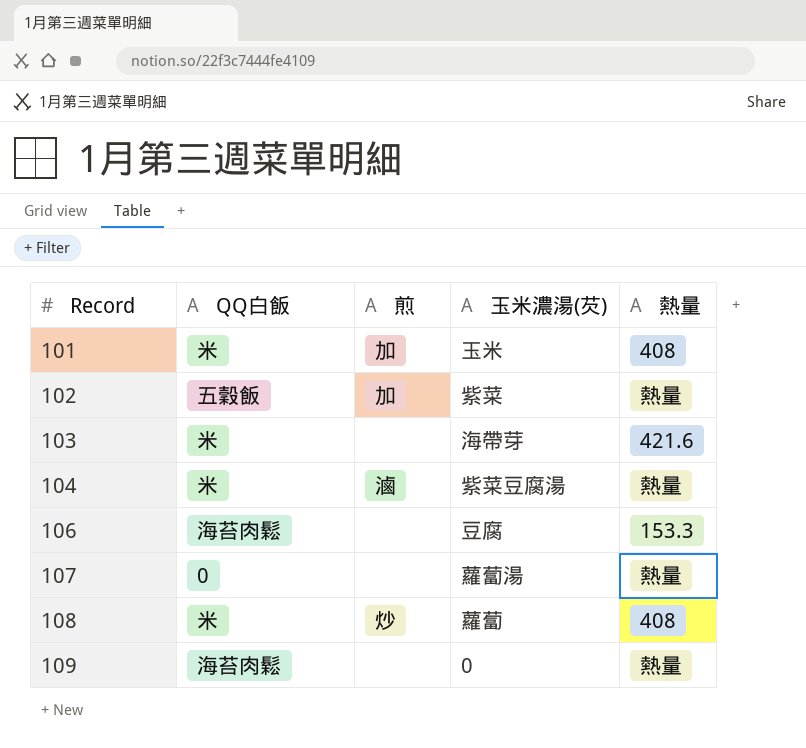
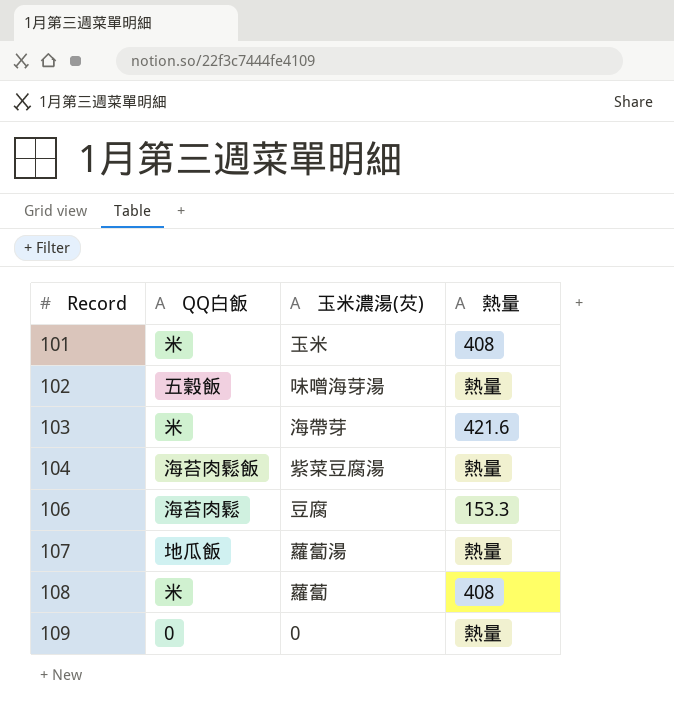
column 煎 | position: 3 -> none
102 | 玉米濃湯(芡): 紫菜 -> 味噌海芽湯
104 | QQ白飯: 米 -> 海苔肉鬆飯
107 | QQ白飯: 0 -> 地瓜飯
109 | QQ白飯: 海苔肉鬆 -> 0

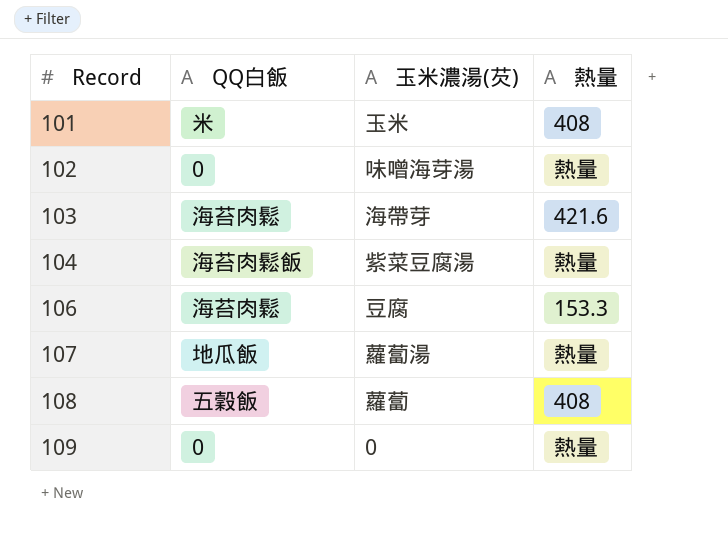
102 | QQ白飯: 五穀飯 -> 0
103 | QQ白飯: 米 -> 海苔肉鬆
108 | QQ白飯: 米 -> 五穀飯

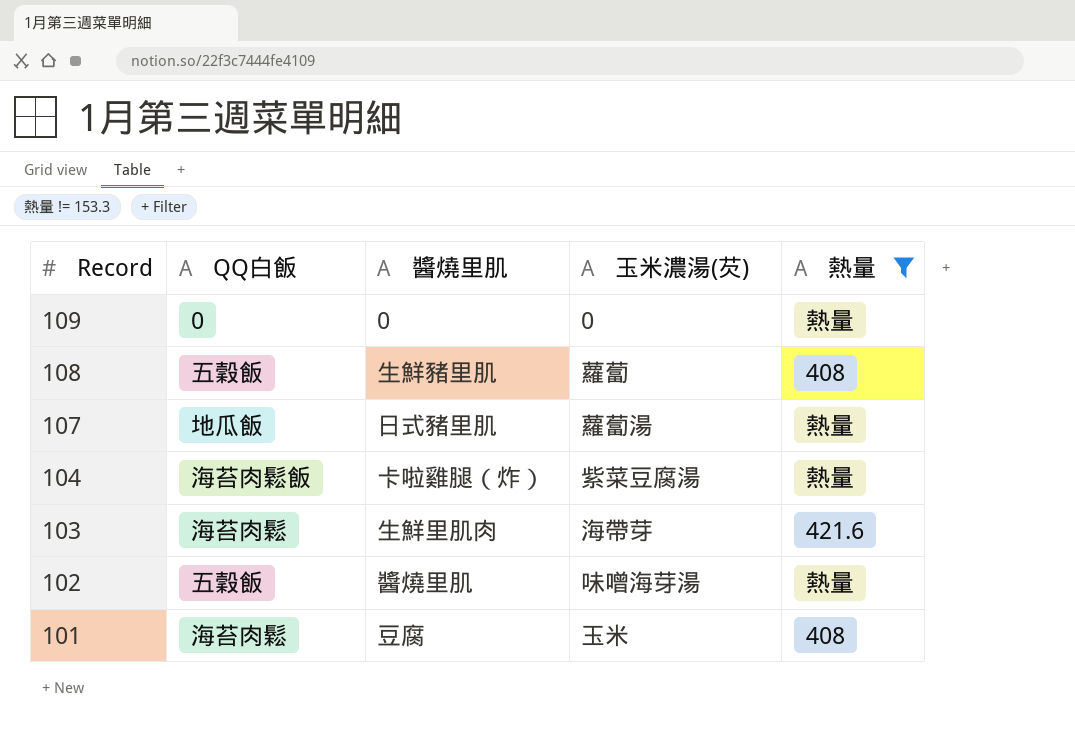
filter: none -> 熱量 != 153.3
row order: Record ascending -> Record descending
column 醬燒里肌 | position: none -> 3
102 | QQ白飯: 0 -> 五穀飯
101 | QQ白飯: 米 -> 海苔肉鬆

